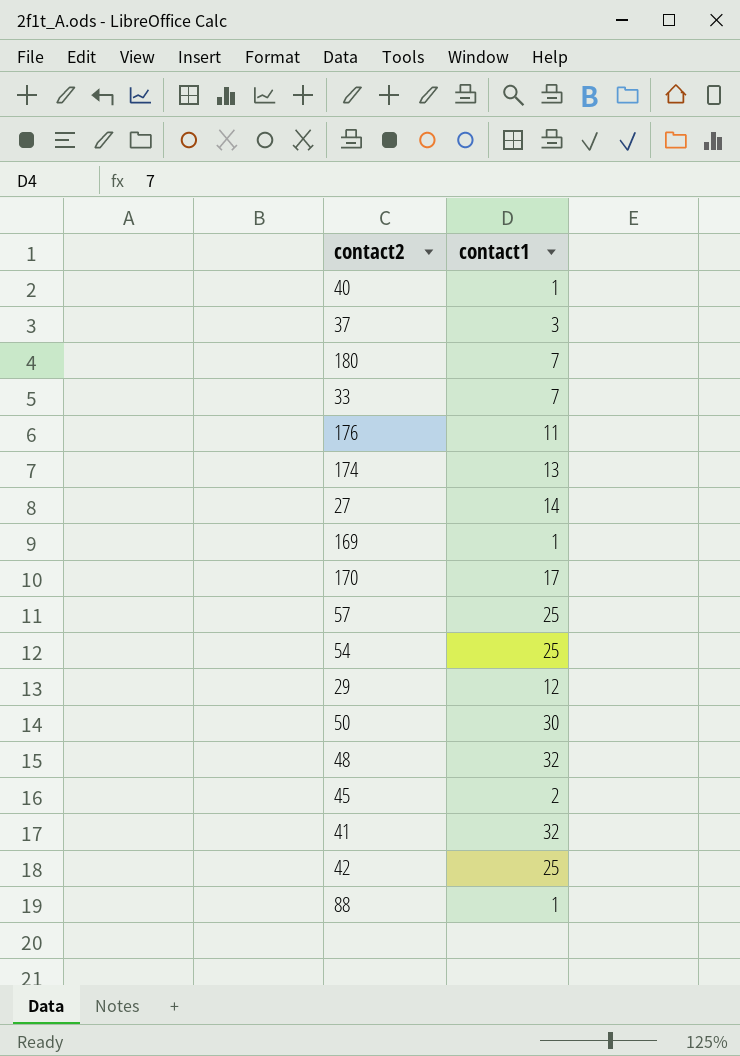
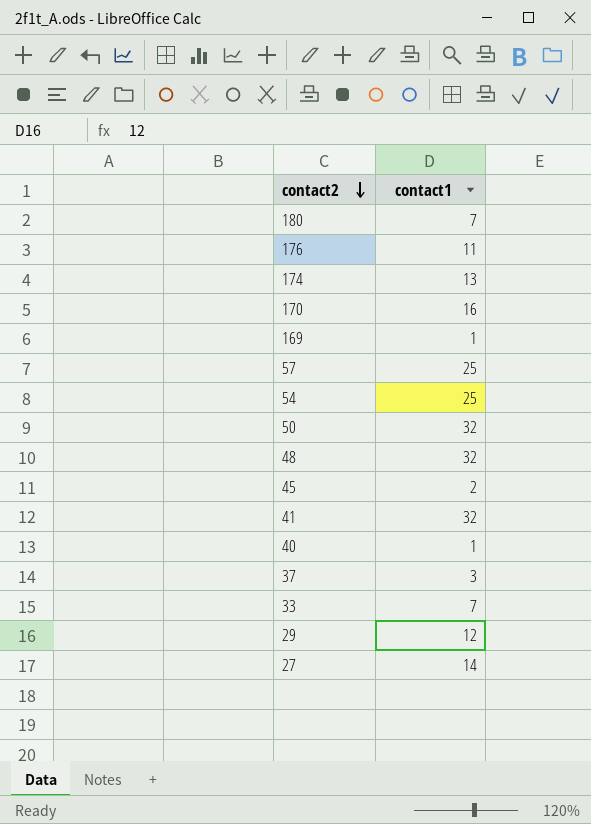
row order: none -> contact2 descending
row 42: 25 -> none
row 88: 1 -> none
170 | contact1: 17 -> 16
50 | contact1: 30 -> 32

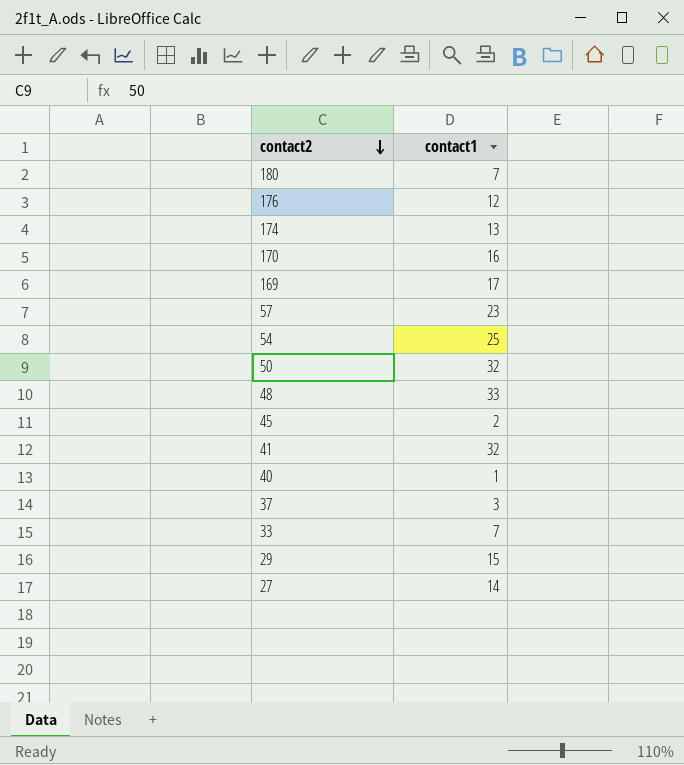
176 | contact1: 11 -> 12
169 | contact1: 1 -> 17
57 | contact1: 25 -> 23
48 | contact1: 32 -> 33
29 | contact1: 12 -> 15

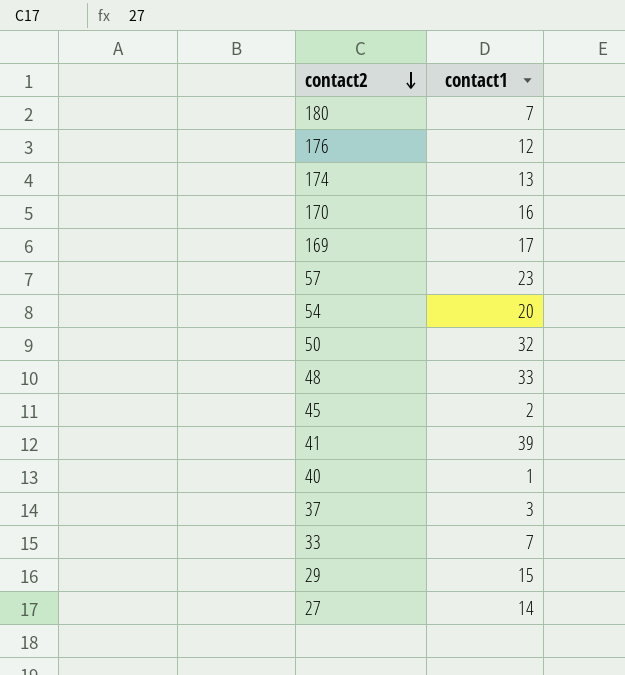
54 | contact1: 25 -> 20
41 | contact1: 32 -> 39

